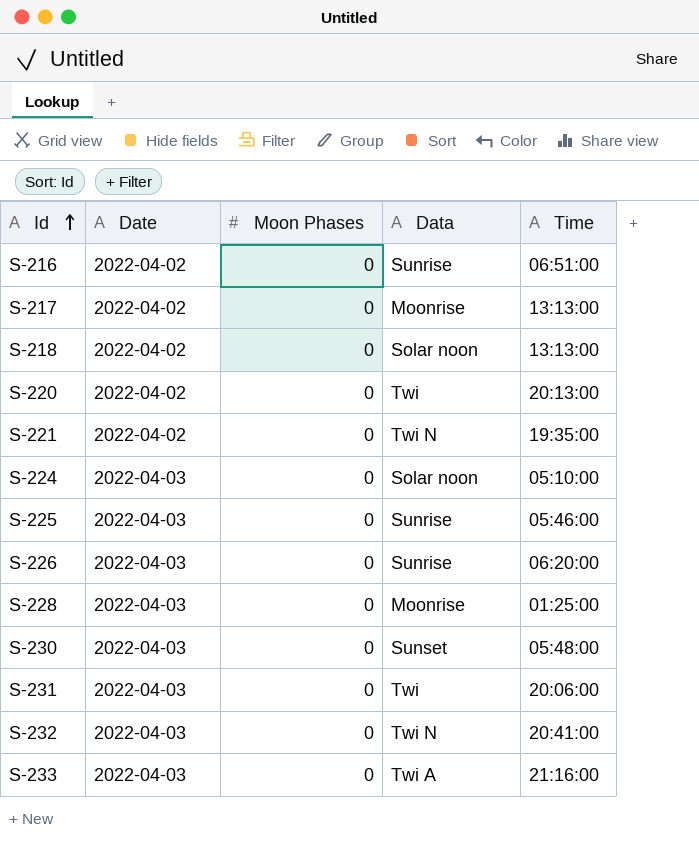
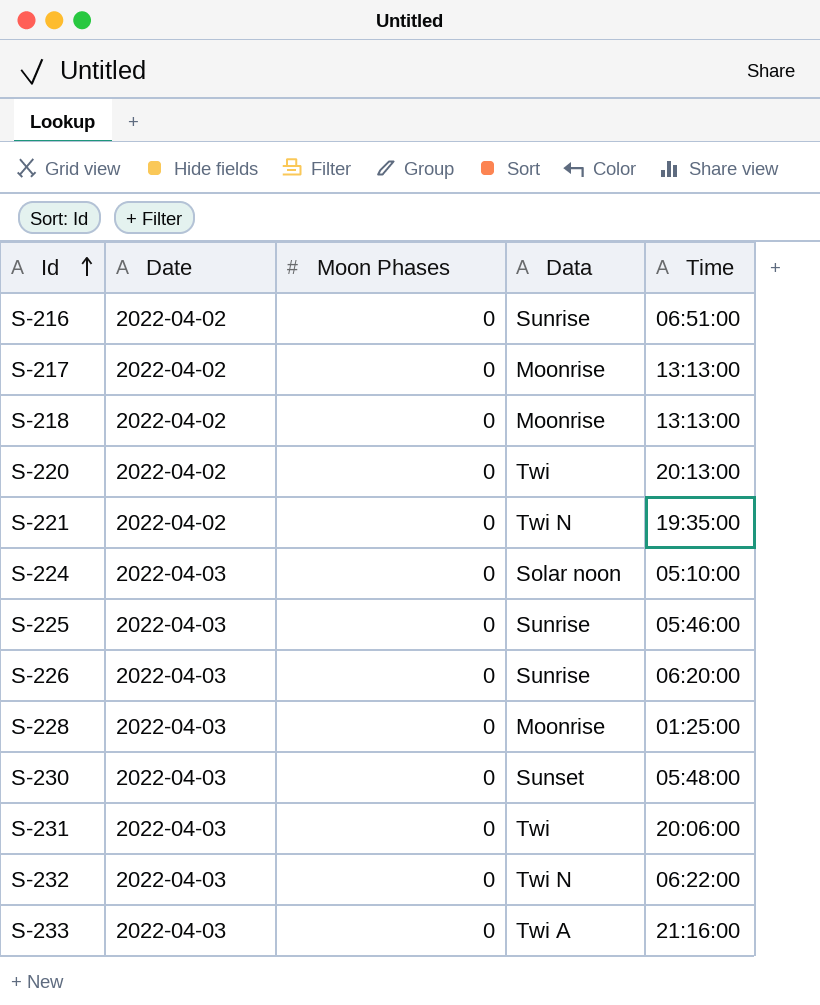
S-218 | Data: Solar noon -> Moonrise
S-232 | Time: 20:41:00 -> 06:22:00

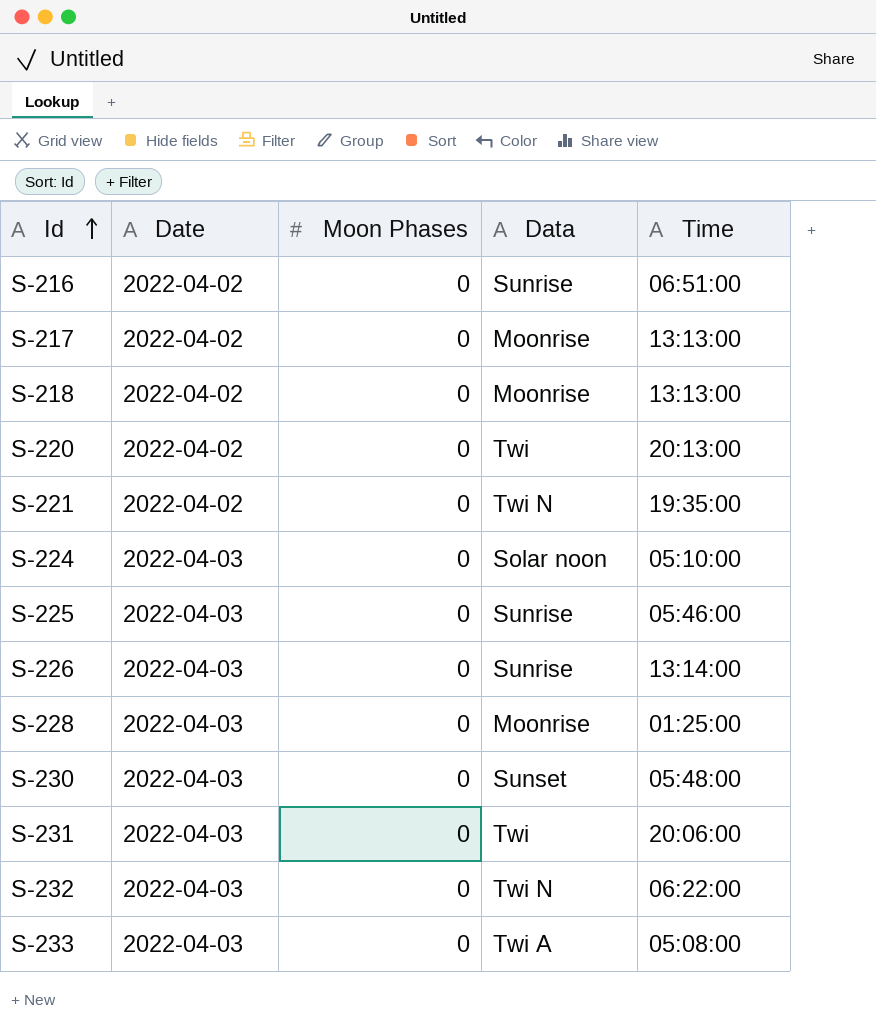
S-226 | Time: 06:20:00 -> 13:14:00
S-233 | Time: 21:16:00 -> 05:08:00

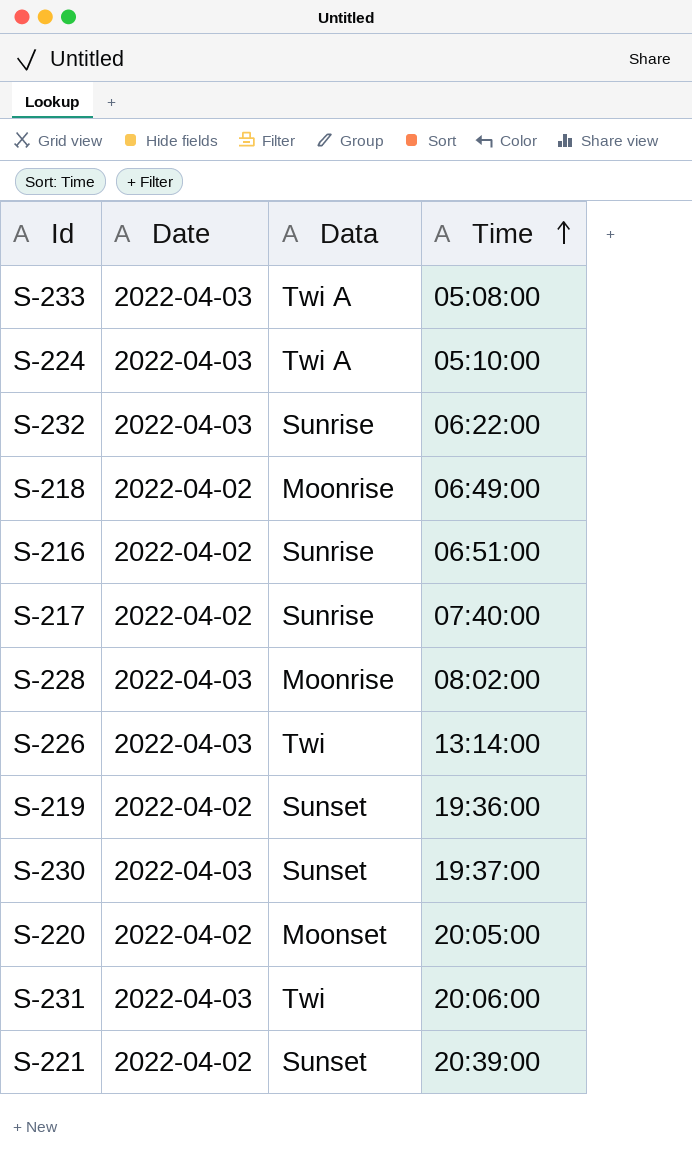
row order: Id ascending -> Time ascending
column Moon Phases | position: 3 -> none
row S-225: 2022-04-03 | 0 | Sunrise | 05:46:00 -> none
S-224 | Data: Solar noon -> Twi A
S-232 | Data: Twi N -> Sunrise
S-218 | Time: 13:13:00 -> 06:49:00
S-217 | Data: Moonrise -> Sunrise
S-217 | Time: 13:13:00 -> 07:40:00
S-228 | Time: 01:25:00 -> 08:02:00
S-226 | Data: Sunrise -> Twi
row S-219: none -> 2022-04-02 | Sunset | 19:36:00
S-230 | Time: 05:48:00 -> 19:37:00
S-220 | Data: Twi -> Moonset
S-220 | Time: 20:13:00 -> 20:05:00
S-221 | Data: Twi N -> Sunset
S-221 | Time: 19:35:00 -> 20:39:00

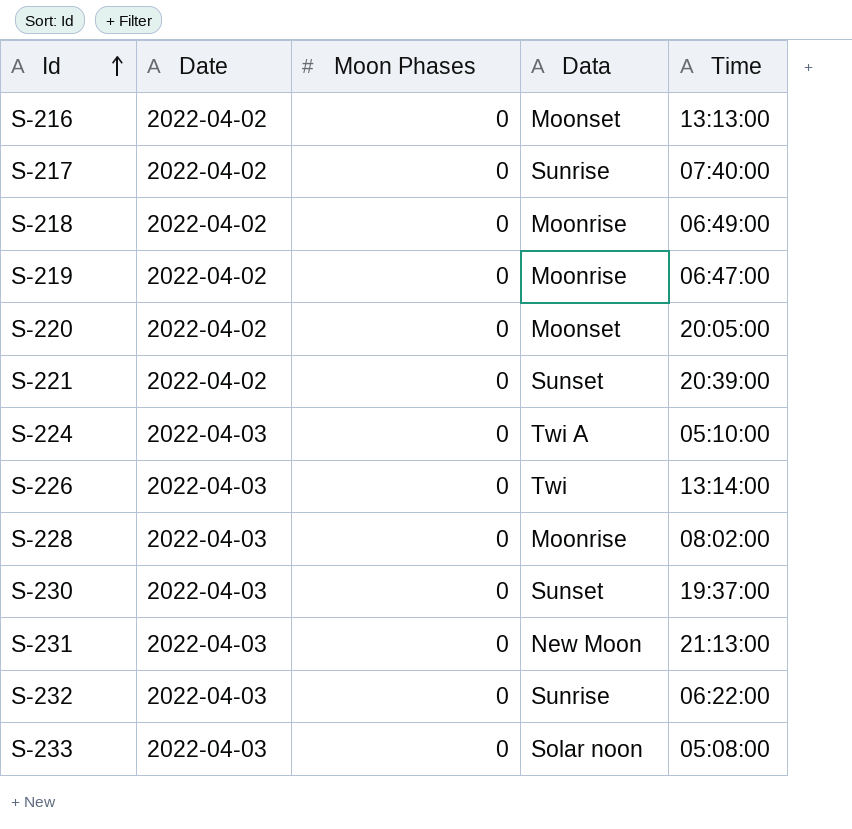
row order: Time ascending -> Id ascending
column Moon Phases | position: none -> 3
S-216 | Data: Sunrise -> Moonset
S-216 | Time: 06:51:00 -> 13:13:00
S-219 | Data: Sunset -> Moonrise
S-219 | Time: 19:36:00 -> 06:47:00
S-231 | Data: Twi -> New Moon
S-231 | Time: 20:06:00 -> 21:13:00
S-233 | Data: Twi A -> Solar noon

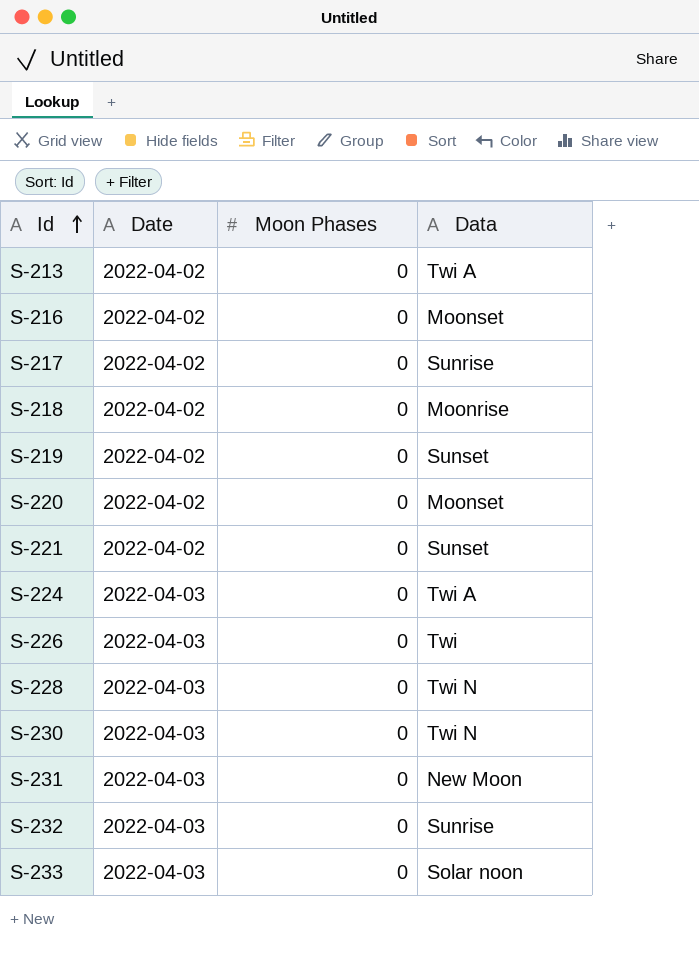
column Time | position: 5 -> none
row S-213: none -> 2022-04-02 | 0 | Twi A
S-219 | Data: Moonrise -> Sunset
S-228 | Data: Moonrise -> Twi N
S-230 | Data: Sunset -> Twi N

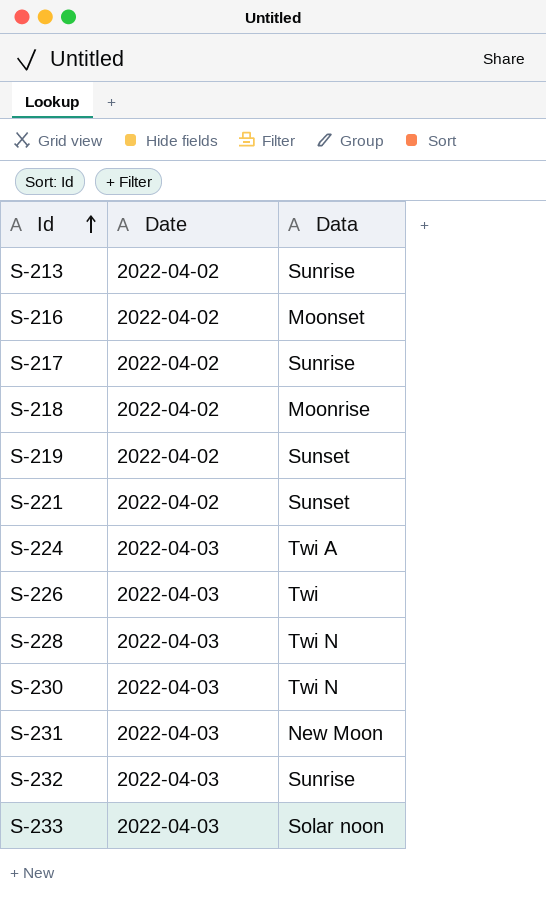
column Moon Phases | position: 3 -> none
row S-220: 2022-04-02 | 0 | Moonset -> none
S-213 | Data: Twi A -> Sunrise

